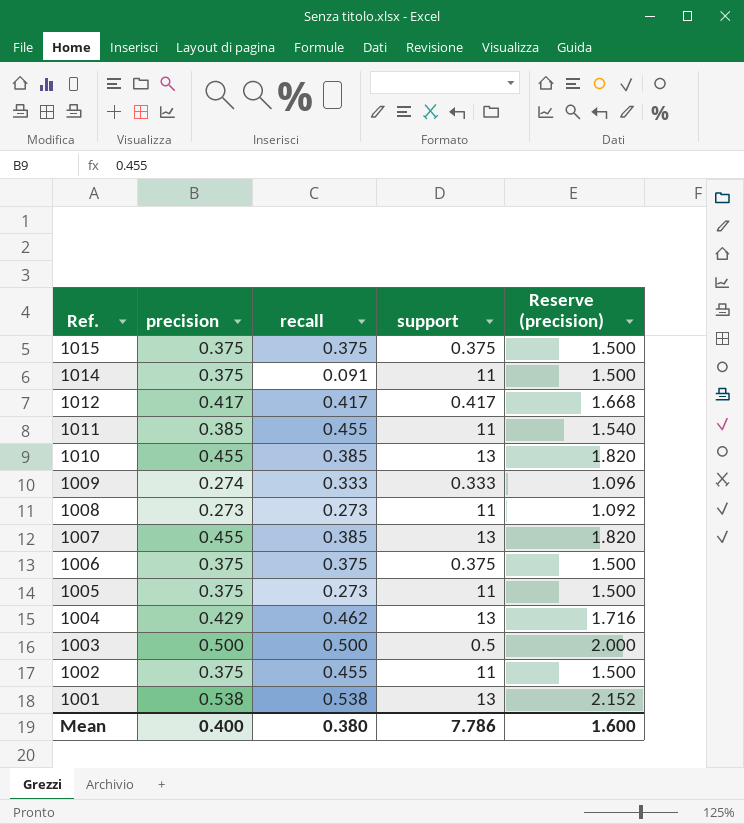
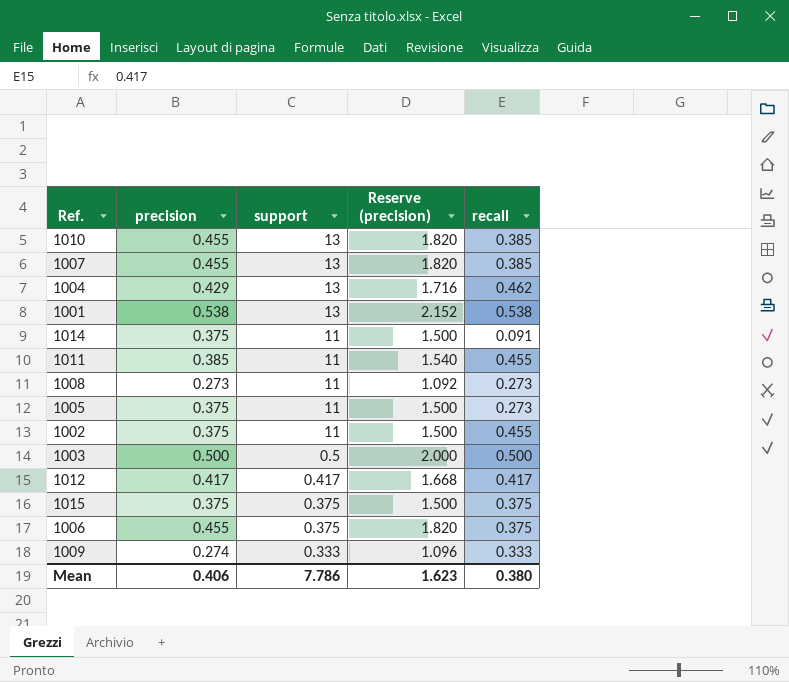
row order: Ref. descending -> support descending
column recall | position: 3 -> 5
1006 | precision: 0.375 -> 0.455
1006 | Reserve (precision): 1.500 -> 1.820
Mean | precision: 0.400 -> 0.406
Mean | Reserve (precision): 1.600 -> 1.623

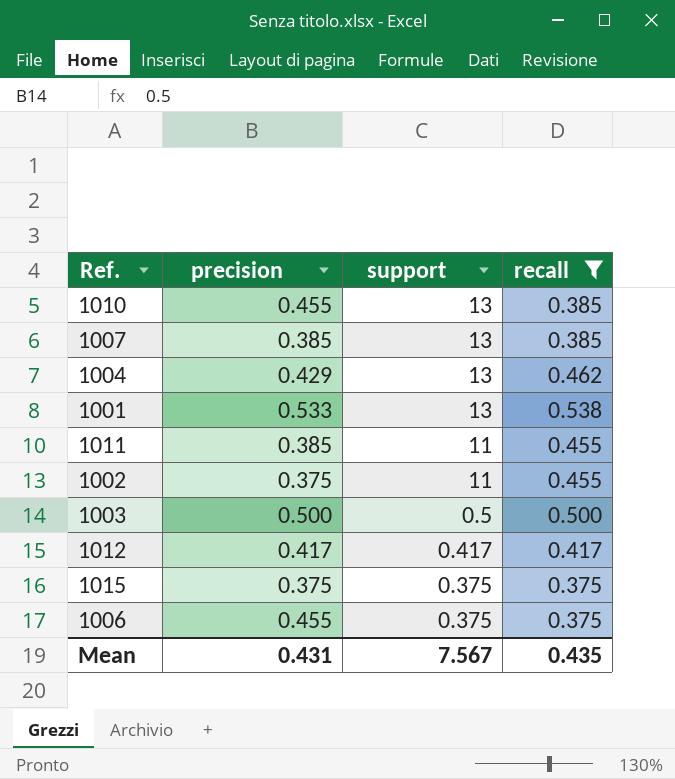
filter: none -> recall >= 0.375
column Reserve (precision) | formula: [precision] * 4 -> none
1007 | precision: 0.455 -> 0.385
1001 | precision: 0.538 -> 0.533
Mean | precision: 0.406 -> 0.431
Mean | support: 7.786 -> 7.567
Mean | recall: 0.380 -> 0.435

